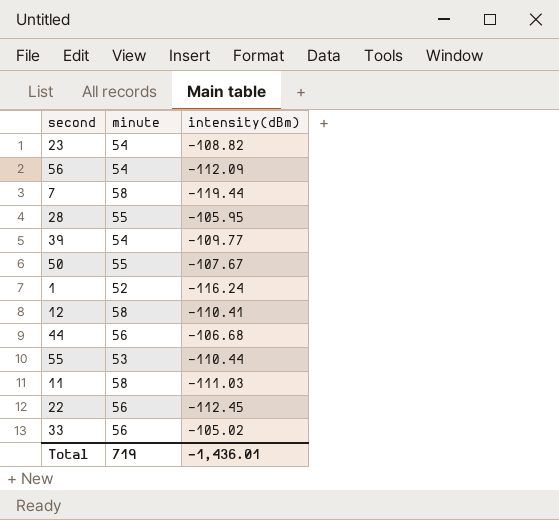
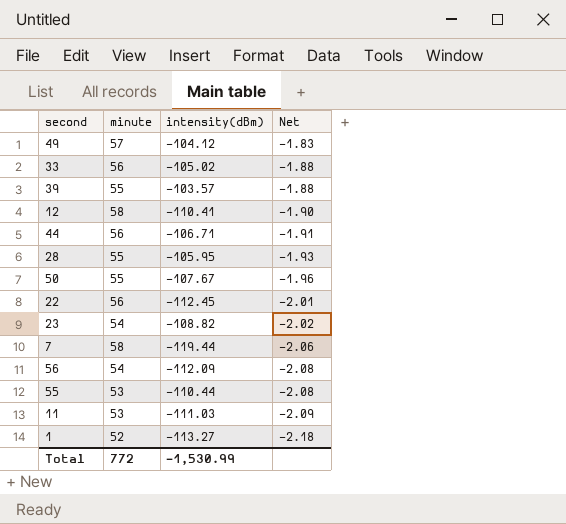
row order: none -> Net descending
column Net | formula: none -> [intensity(dBm)] / [minute]
row 49: none -> 57 | -104.12 | -1.83
39 | minute: 54 -> 55
39 | intensity(dBm): -109.77 -> -103.57
44 | intensity(dBm): -106.68 -> -106.71
11 | minute: 58 -> 53
1 | intensity(dBm): -116.24 -> -113.27
Total | minute: 719 -> 772
Total | intensity(dBm): -1,436.01 -> -1,530.99

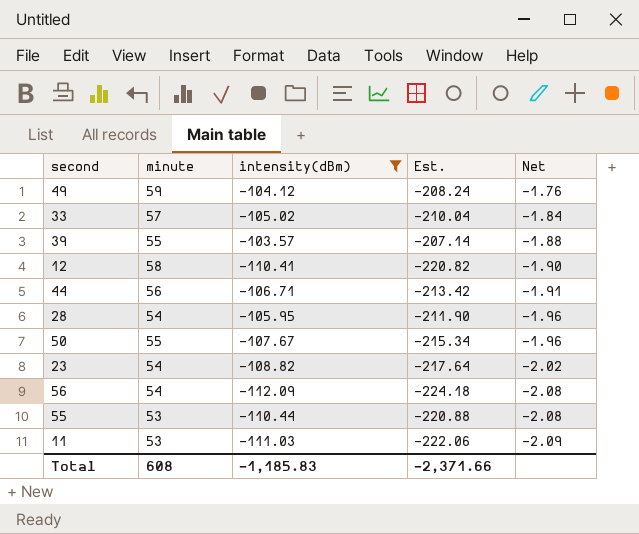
filter: none -> intensity(dBm) >= -112.09
column Est. | formula: none -> [intensity(dBm)] * 2
49 | minute: 57 -> 59
49 | Net: -1.83 -> -1.76
33 | minute: 56 -> 57
33 | Net: -1.88 -> -1.84
28 | minute: 55 -> 54
28 | Net: -1.93 -> -1.96
Total | minute: 772 -> 608
Total | intensity(dBm): -1,530.99 -> -1,185.83

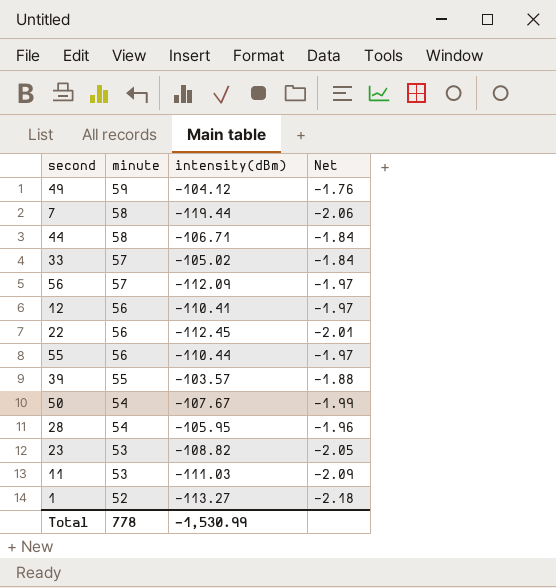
filter: intensity(dBm) >= -112.09 -> none
row order: Net descending -> minute descending
column Est. | formula: [intensity(dBm)] * 2 -> none
44 | minute: 56 -> 58
44 | Net: -1.91 -> -1.84
56 | minute: 54 -> 57
56 | Net: -2.08 -> -1.97
12 | minute: 58 -> 56
12 | Net: -1.90 -> -1.97
55 | minute: 53 -> 56
55 | Net: -2.08 -> -1.97
50 | minute: 55 -> 54
50 | Net: -1.96 -> -1.99
23 | minute: 54 -> 53
23 | Net: -2.02 -> -2.05
Total | minute: 608 -> 778
Total | intensity(dBm): -1,185.83 -> -1,530.99

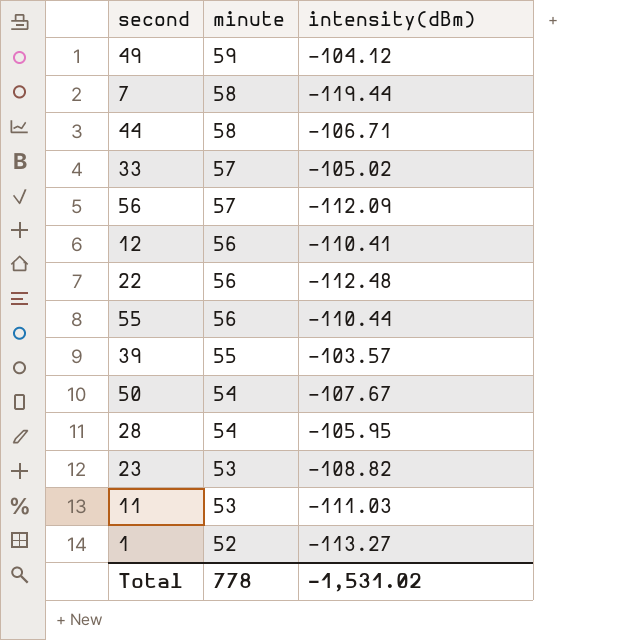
column Net | formula: [intensity(dBm)] / [minute] -> none
22 | intensity(dBm): -112.45 -> -112.48
Total | intensity(dBm): -1,530.99 -> -1,531.02

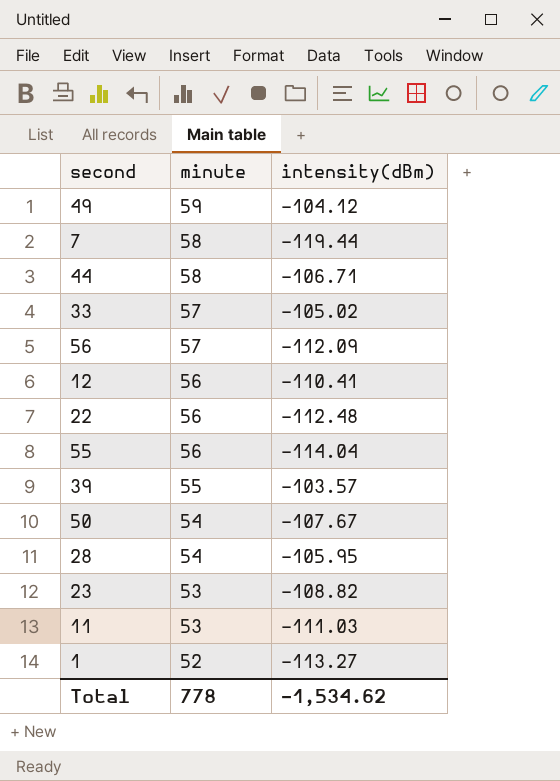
55 | intensity(dBm): -110.44 -> -114.04
Total | intensity(dBm): -1,531.02 -> -1,534.62

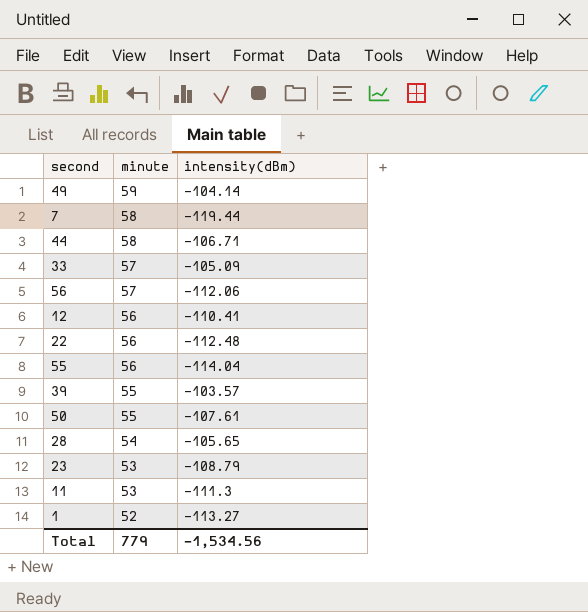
49 | intensity(dBm): -104.12 -> -104.14
33 | intensity(dBm): -105.02 -> -105.09
56 | intensity(dBm): -112.09 -> -112.06
50 | minute: 54 -> 55
50 | intensity(dBm): -107.67 -> -107.61
28 | intensity(dBm): -105.95 -> -105.65
23 | intensity(dBm): -108.82 -> -108.79
11 | intensity(dBm): -111.03 -> -111.3
Total | minute: 778 -> 779
Total | intensity(dBm): -1,534.62 -> -1,534.56

